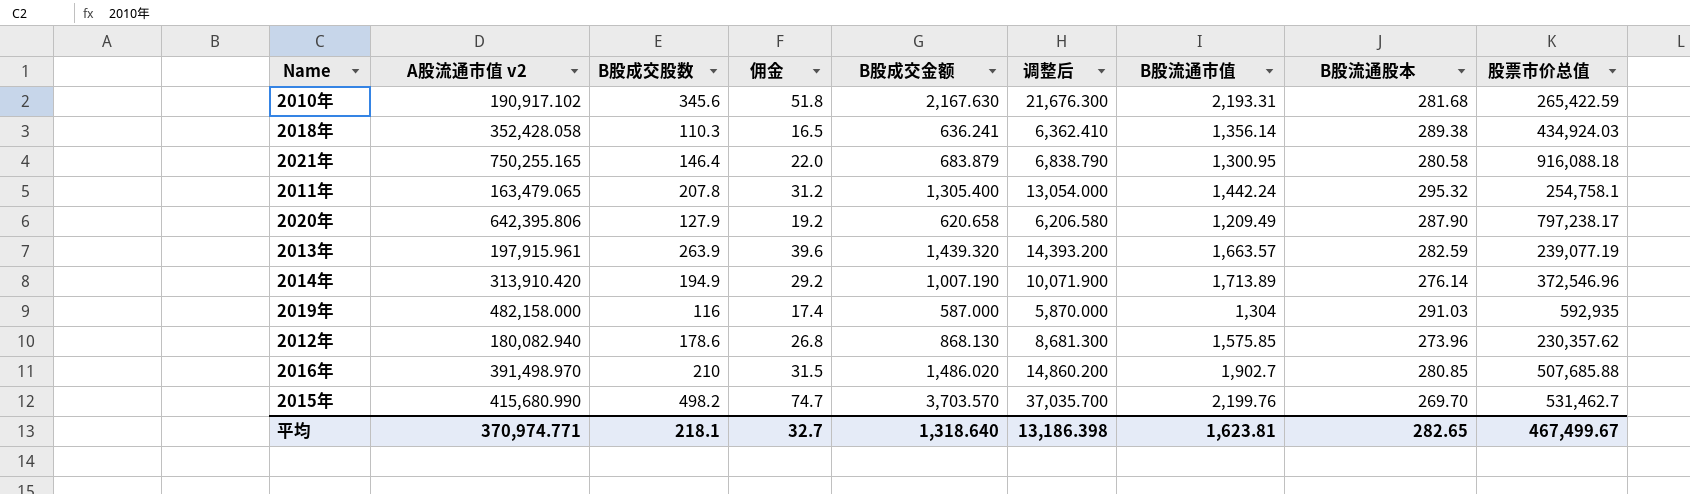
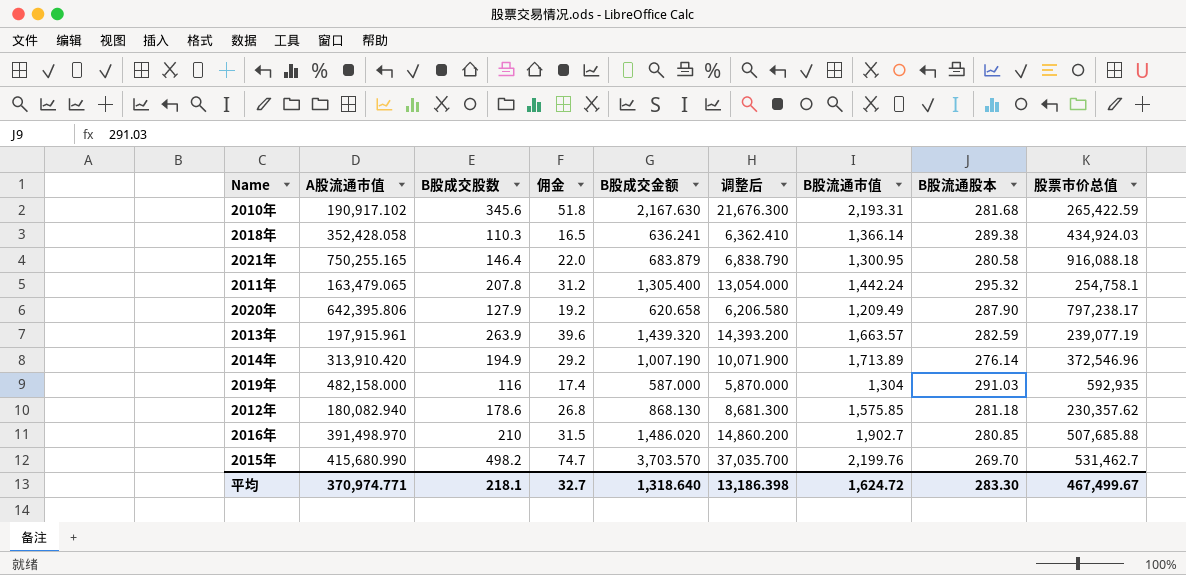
column name: A股流通市值 v2 -> A股流通市值
2018年 | B股流通市值: 1,356.14 -> 1,366.14
2012年 | B股流通股本: 273.96 -> 281.18
平均 | B股流通市值: 1,623.81 -> 1,624.72
平均 | B股流通股本: 282.65 -> 283.30

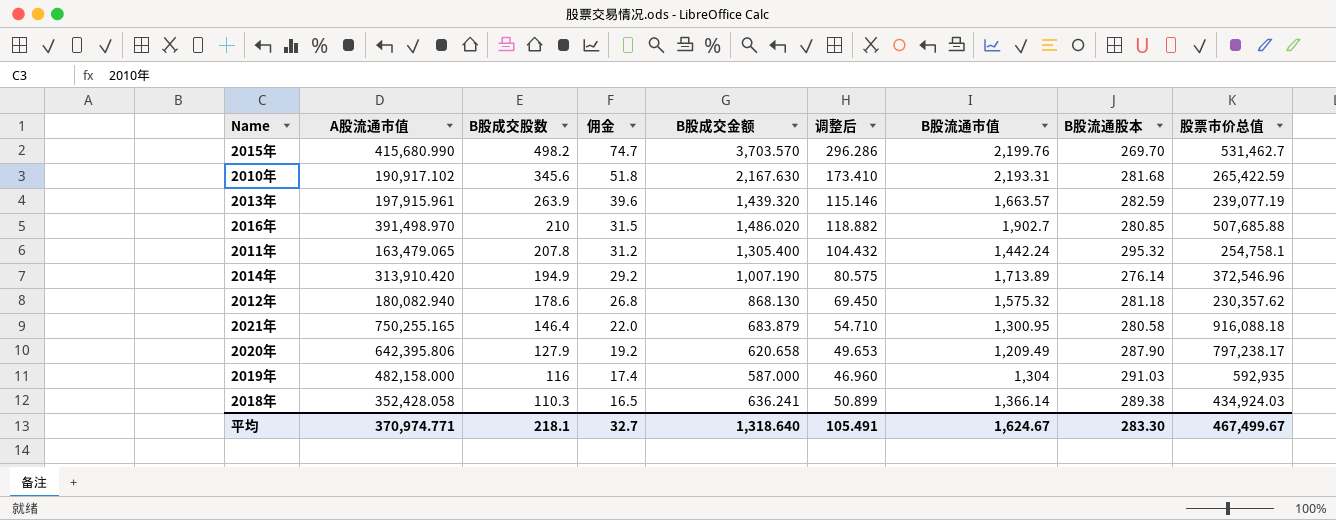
row order: none -> B股成交股数 descending
column 调整后 | formula: [B股成交金额] * 10 -> [B股成交金额] * 0.08
2012年 | B股流通市值: 1,575.85 -> 1,575.32
平均 | 调整后: 13,186.398 -> 105.491
平均 | B股流通市值: 1,624.72 -> 1,624.67

